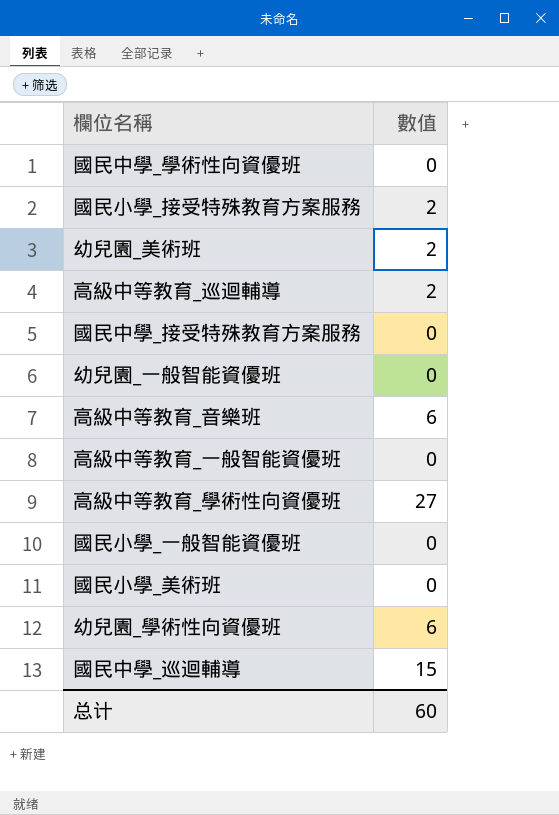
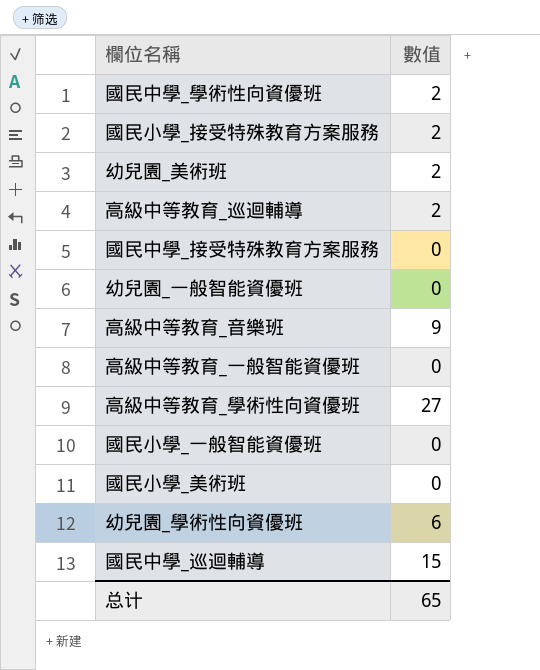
國民中學_學術性向資優班 | 數值: 0 -> 2
高級中等教育_音樂班 | 數值: 6 -> 9
总计 | 數值: 60 -> 65

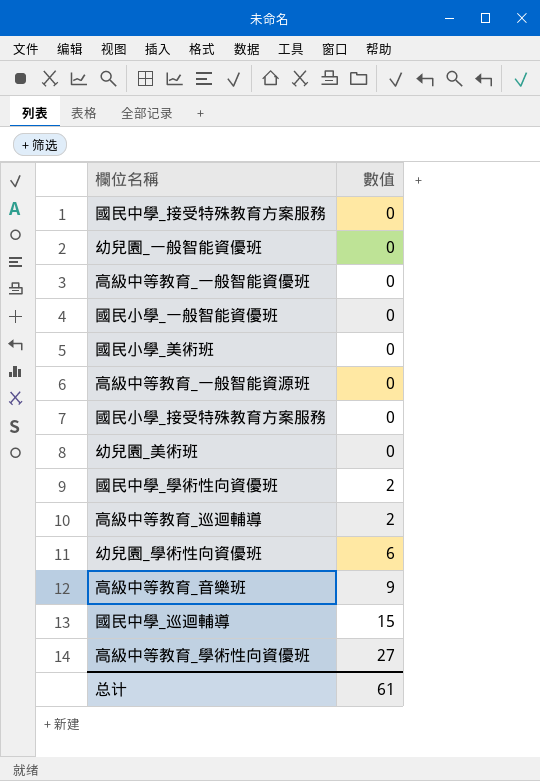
row order: none -> 數值 ascending
row 高級中等教育_一般智能資源班: none -> 0
國民小學_接受特殊教育方案服務 | 數值: 2 -> 0
幼兒園_美術班 | 數值: 2 -> 0
总计 | 數值: 65 -> 61

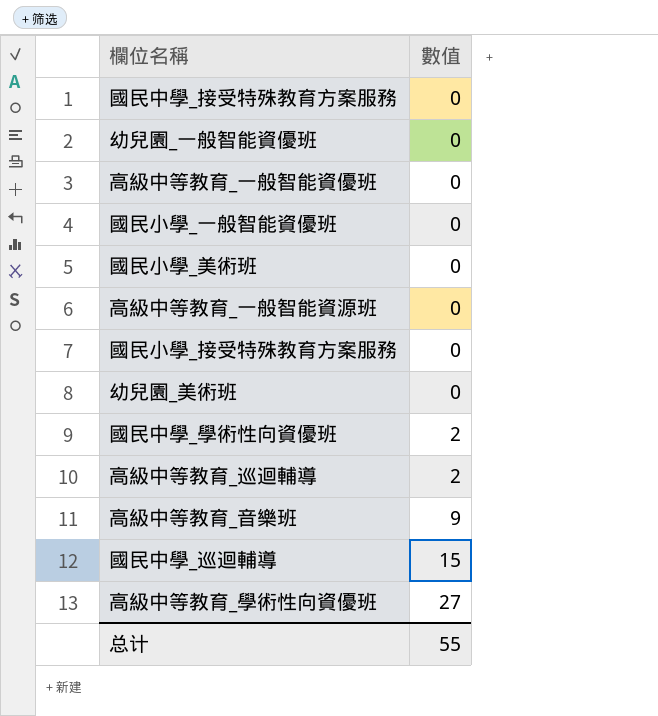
row 幼兒園_學術性向資優班: 6 -> none
总计 | 數值: 61 -> 55

